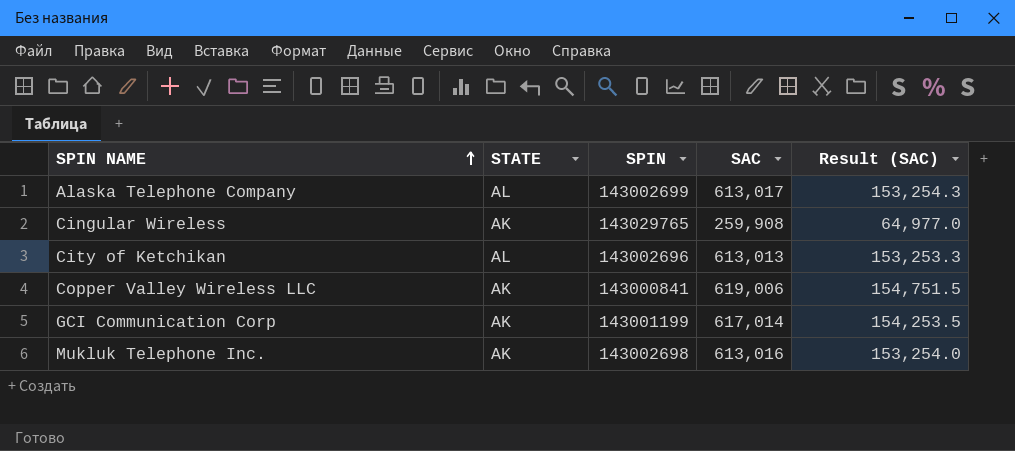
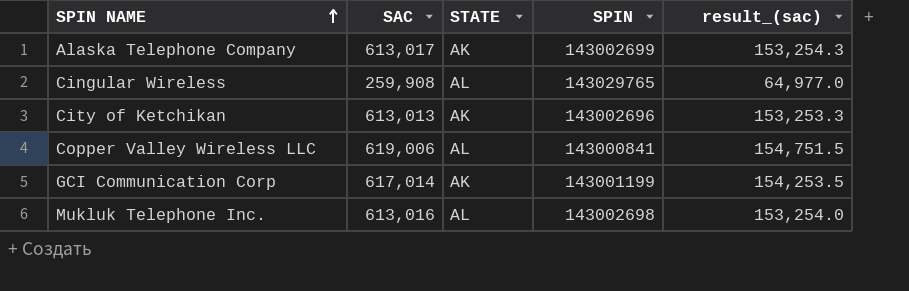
column SAC | position: 4 -> 2
column name: Result (SAC) -> result_(sac)
Alaska Telephone Company | STATE: AL -> AK
Cingular Wireless | STATE: AK -> AL
City of Ketchikan | STATE: AL -> AK
Copper Valley Wireless LLC | STATE: AK -> AL
Mukluk Telephone Inc. | STATE: AK -> AL

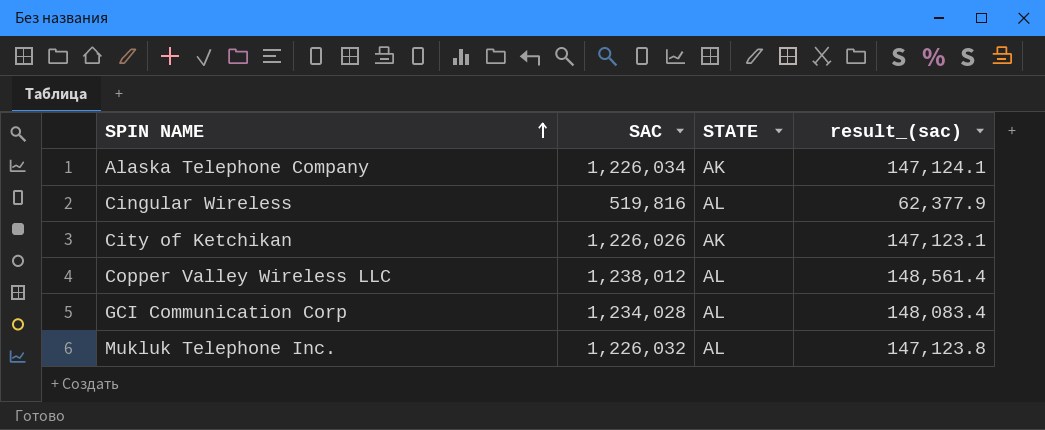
column SPIN | position: 4 -> none
column result_(sac) | formula: [SAC] * 0.25 -> [SAC] * 0.12
Alaska Telephone Company | SAC: 613,017 -> 1,226,034
Cingular Wireless | SAC: 259,908 -> 519,816
City of Ketchikan | SAC: 613,013 -> 1,226,026
Copper Valley Wireless LLC | SAC: 619,006 -> 1,238,012
GCI Communication Corp | SAC: 617,014 -> 1,234,028
GCI Communication Corp | STATE: AK -> AL
Mukluk Telephone Inc. | SAC: 613,016 -> 1,226,032

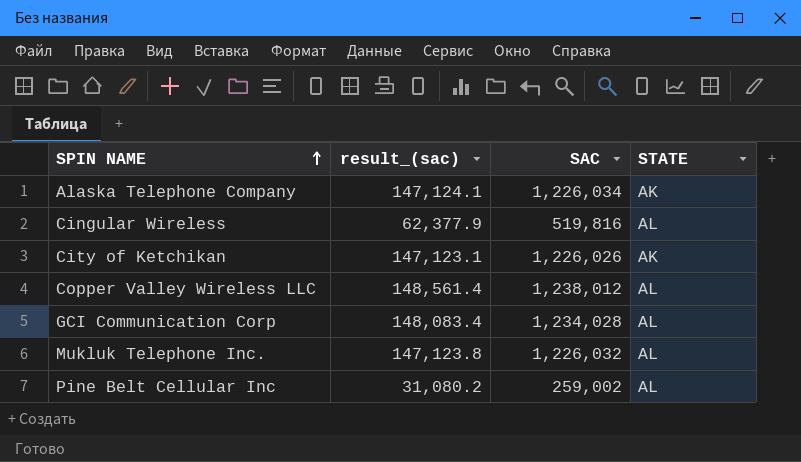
column result_(sac) | position: 4 -> 2
row Pine Belt Cellular Inc: none -> 31,080.2 | 259,002 | AL

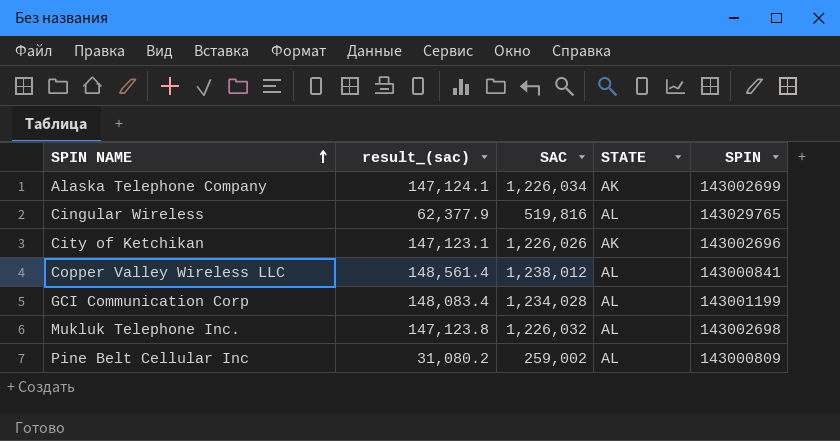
column SPIN | position: none -> 5

